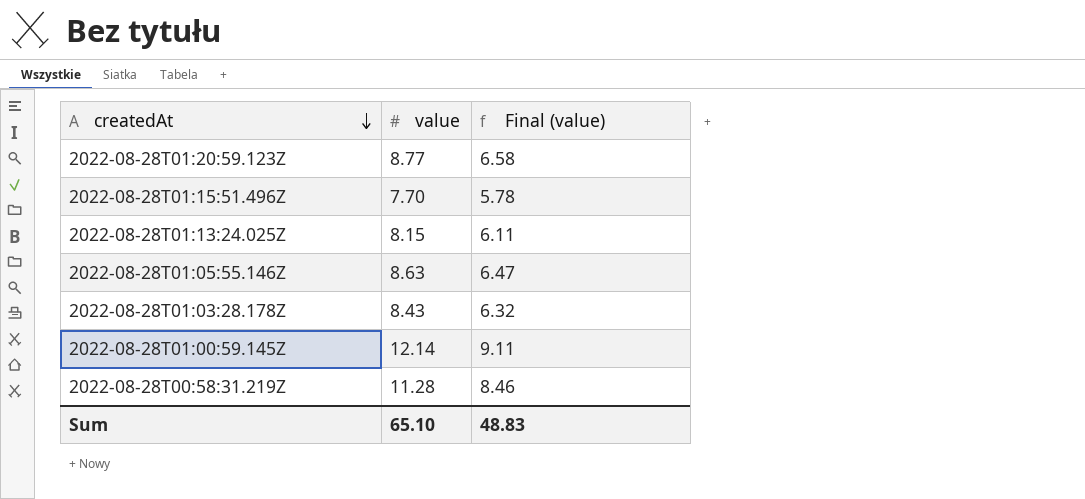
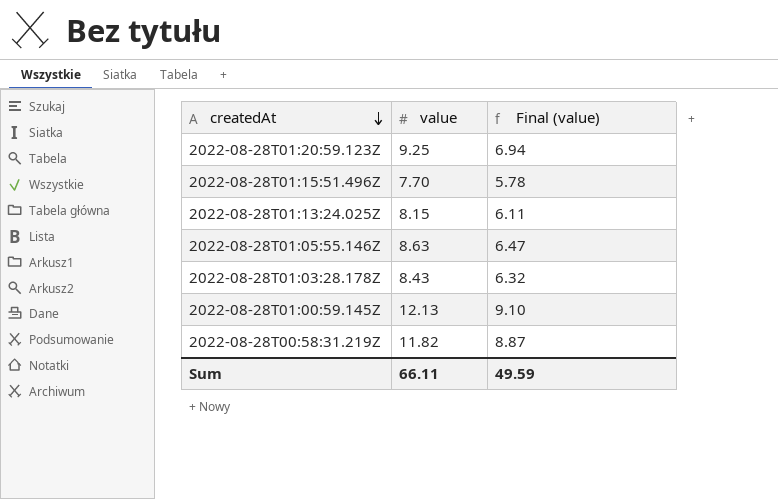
2022-08-28T01:20:59.123Z | value: 8.77 -> 9.25
2022-08-28T01:20:59.123Z | Final (value): 6.58 -> 6.94
2022-08-28T01:00:59.145Z | value: 12.14 -> 12.13
2022-08-28T01:00:59.145Z | Final (value): 9.11 -> 9.10
2022-08-28T00:58:31.219Z | value: 11.28 -> 11.82
2022-08-28T00:58:31.219Z | Final (value): 8.46 -> 8.87
Sum | value: 65.10 -> 66.11
Sum | Final (value): 48.83 -> 49.59

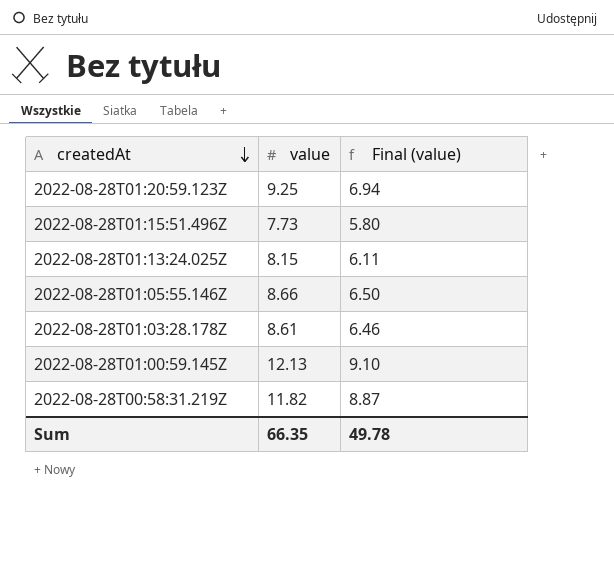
2022-08-28T01:15:51.496Z | value: 7.70 -> 7.73
2022-08-28T01:15:51.496Z | Final (value): 5.78 -> 5.80
2022-08-28T01:05:55.146Z | value: 8.63 -> 8.66
2022-08-28T01:05:55.146Z | Final (value): 6.47 -> 6.50
2022-08-28T01:03:28.178Z | value: 8.43 -> 8.61
2022-08-28T01:03:28.178Z | Final (value): 6.32 -> 6.46
Sum | value: 66.11 -> 66.35
Sum | Final (value): 49.59 -> 49.78

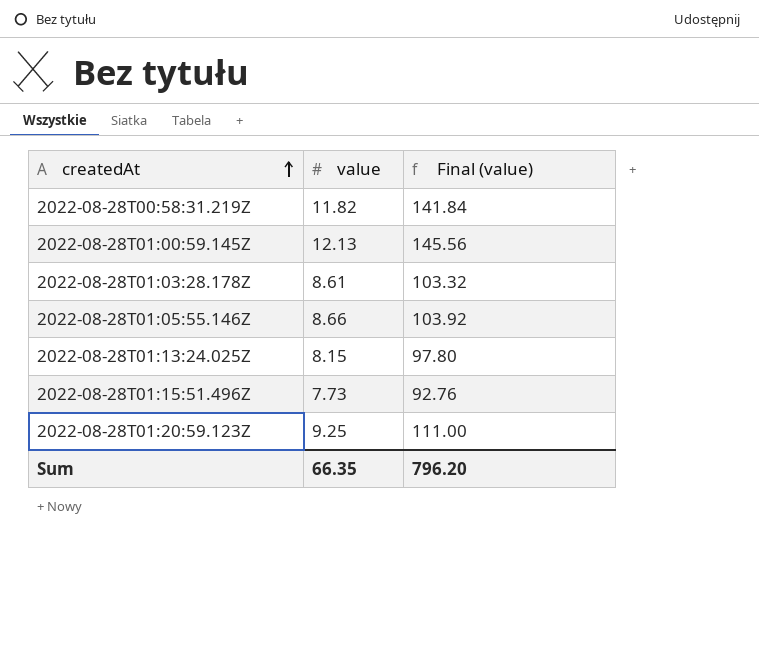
row order: createdAt descending -> createdAt ascending
column Final (value) | formula: [value] * 0.75 -> [value] * 12
Sum | Final (value): 49.78 -> 796.20

